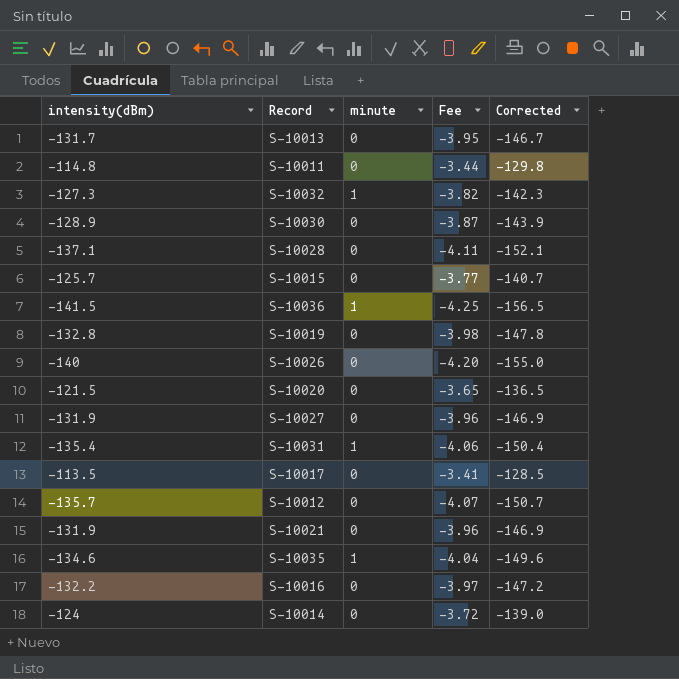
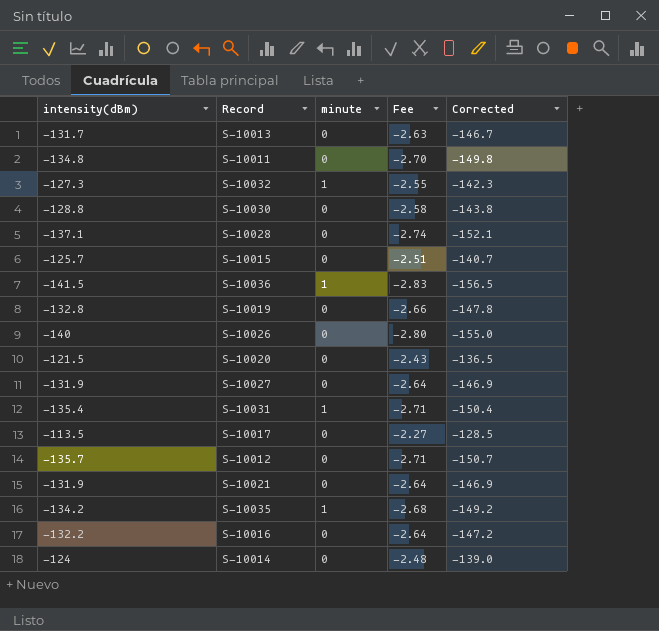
column Fee | formula: [intensity(dBm)] * 0.03 -> [intensity(dBm)] * 0.02
S-10011 | intensity(dBm): -114.8 -> -134.8
S-10011 | Corrected: -129.8 -> -149.8
S-10030 | intensity(dBm): -128.9 -> -128.8
S-10030 | Corrected: -143.9 -> -143.8
S-10035 | intensity(dBm): -134.6 -> -134.2
S-10035 | Corrected: -149.6 -> -149.2

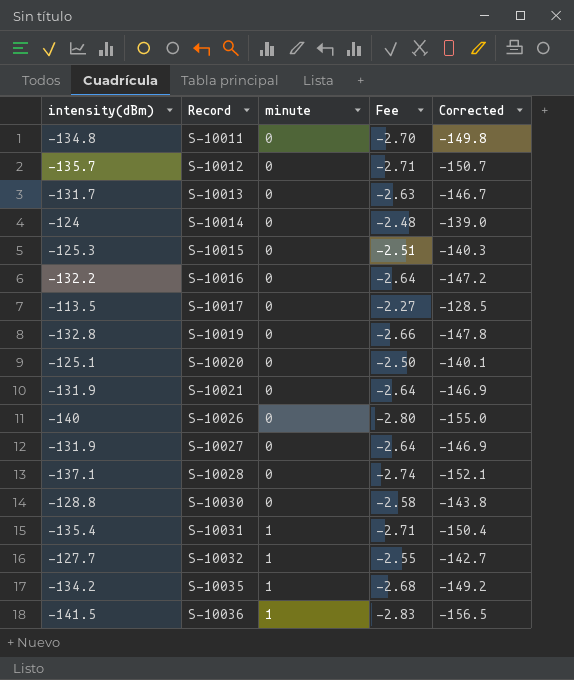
row order: none -> Record ascending
S-10015 | intensity(dBm): -125.7 -> -125.3
S-10015 | Corrected: -140.7 -> -140.3
S-10020 | intensity(dBm): -121.5 -> -125.1
S-10020 | Fee: -2.43 -> -2.50
S-10020 | Corrected: -136.5 -> -140.1
S-10032 | intensity(dBm): -127.3 -> -127.7
S-10032 | Corrected: -142.3 -> -142.7

